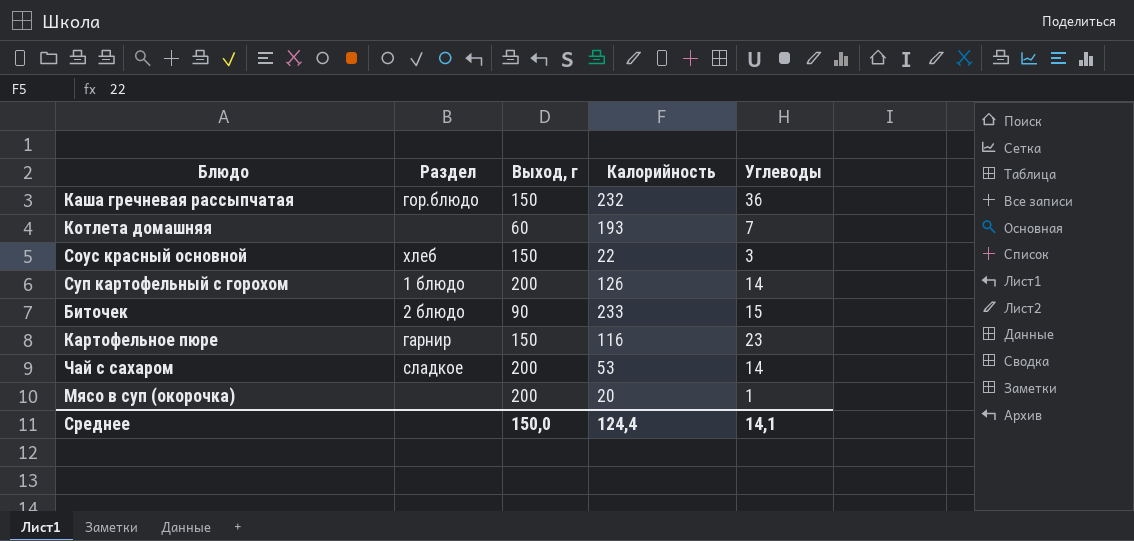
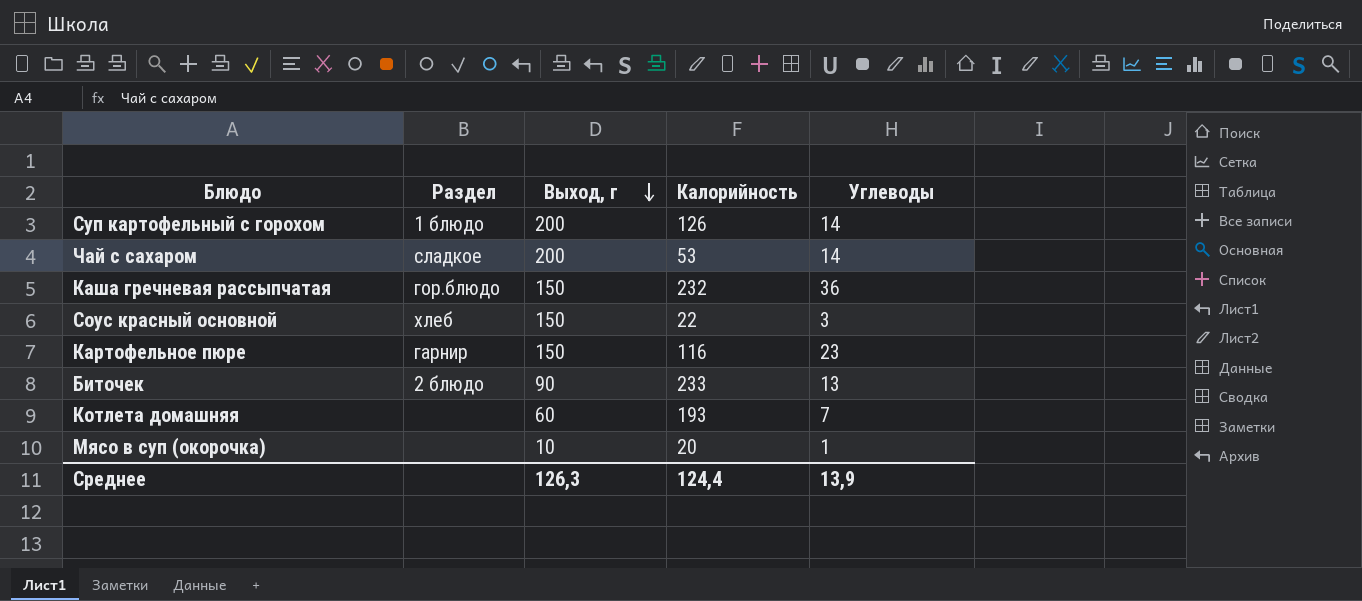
row order: none -> Выход, г descending
Биточек | Углеводы: 15 -> 13
Мясо в суп (окорочка) | Выход, г: 200 -> 10
Среднее | Выход, г: 150,0 -> 126,3
Среднее | Углеводы: 14,1 -> 13,9

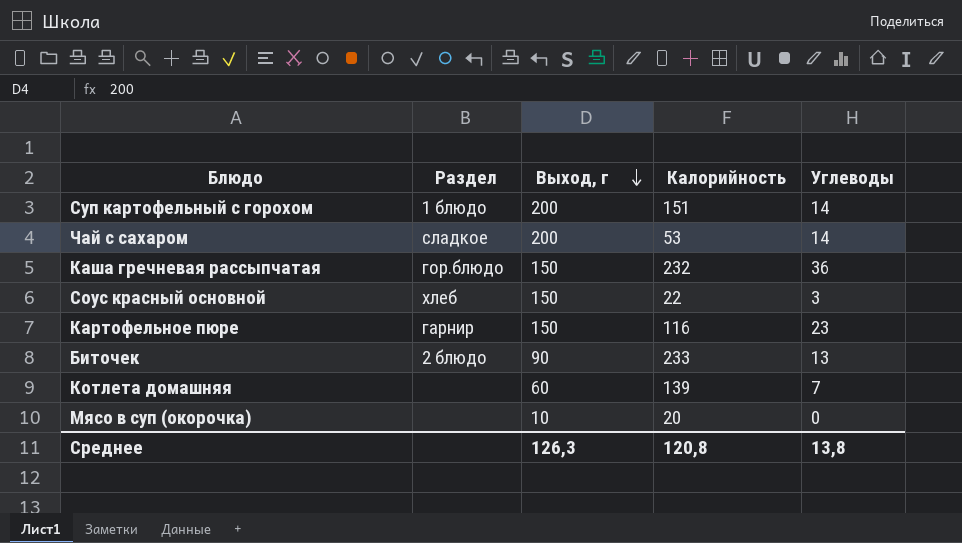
Суп картофельный с горохом | Калорийность: 126 -> 151
Котлета домашняя | Калорийность: 193 -> 139
Мясо в суп (окорочка) | Углеводы: 1 -> 0
Среднее | Калорийность: 124,4 -> 120,8
Среднее | Углеводы: 13,9 -> 13,8

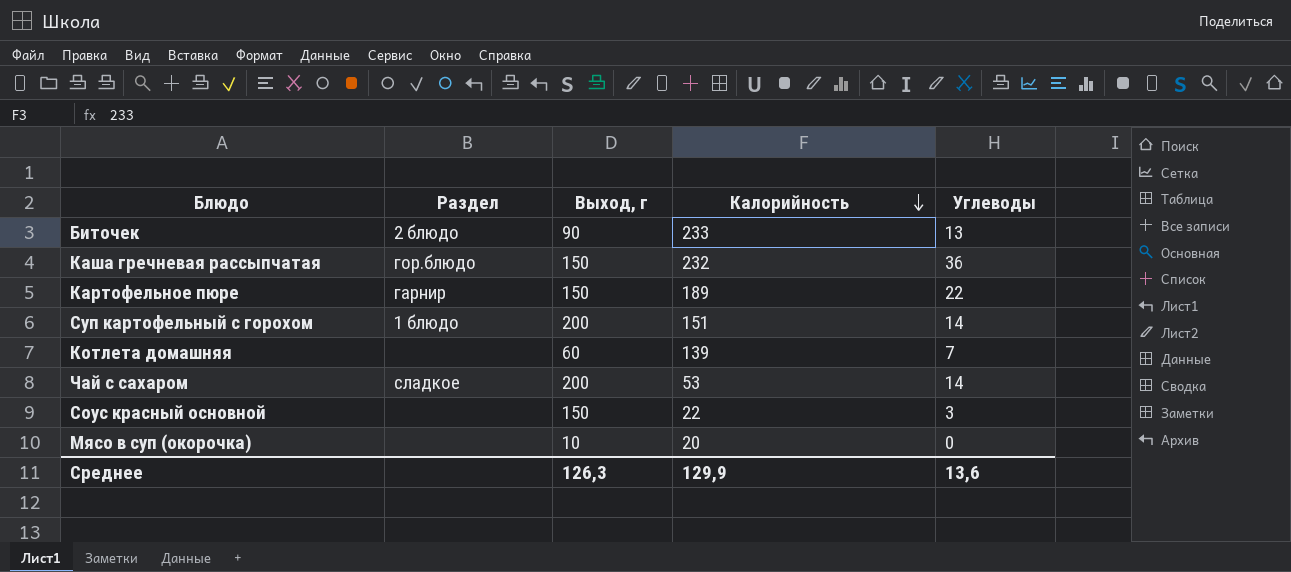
row order: Выход, г descending -> Калорийность descending
Картофельное пюре | Калорийность: 116 -> 189
Картофельное пюре | Углеводы: 23 -> 22
Соус красный основной | Раздел: хлеб -> none
Среднее | Калорийность: 120,8 -> 129,9
Среднее | Углеводы: 13,8 -> 13,6

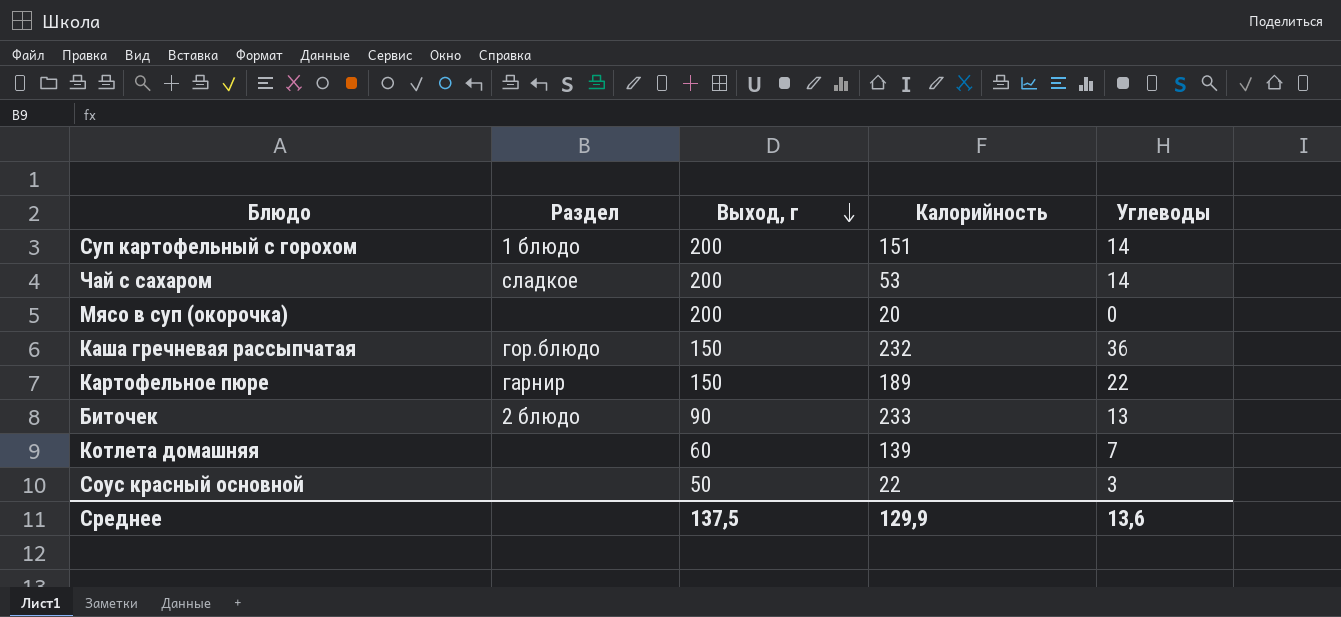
row order: Калорийность descending -> Выход, г descending
Мясо в суп (окорочка) | Выход, г: 10 -> 200
Соус красный основной | Выход, г: 150 -> 50
Среднее | Выход, г: 126,3 -> 137,5

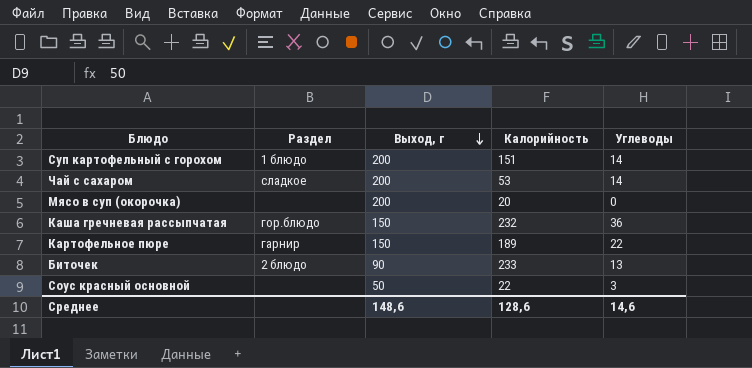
row Котлета домашняя: none | 60 | 139 | 7 -> none
Среднее | Выход, г: 137,5 -> 148,6
Среднее | Калорийность: 129,9 -> 128,6
Среднее | Углеводы: 13,6 -> 14,6

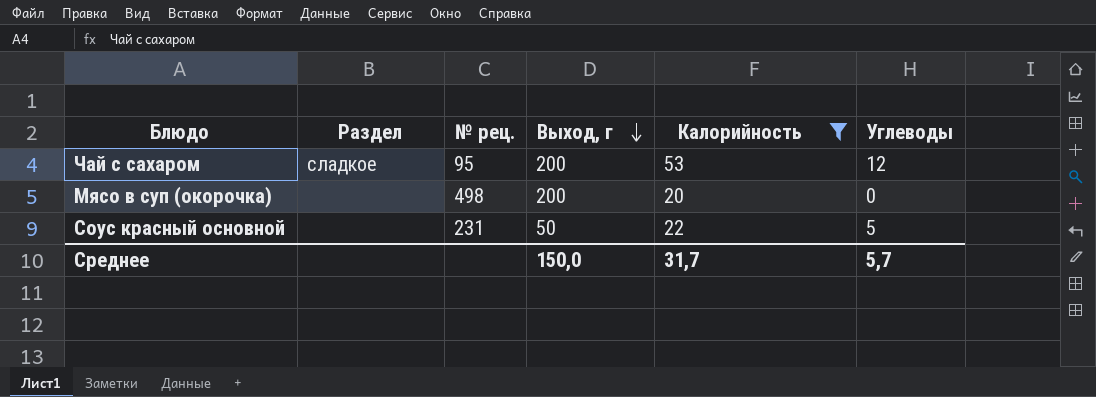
filter: none -> Калорийность <= 53
column № рец. | position: none -> 3
Чай с сахаром | Углеводы: 14 -> 12
Соус красный основной | Углеводы: 3 -> 5
Среднее | Выход, г: 148,6 -> 150,0
Среднее | Калорийность: 128,6 -> 31,7
Среднее | Углеводы: 14,6 -> 5,7

